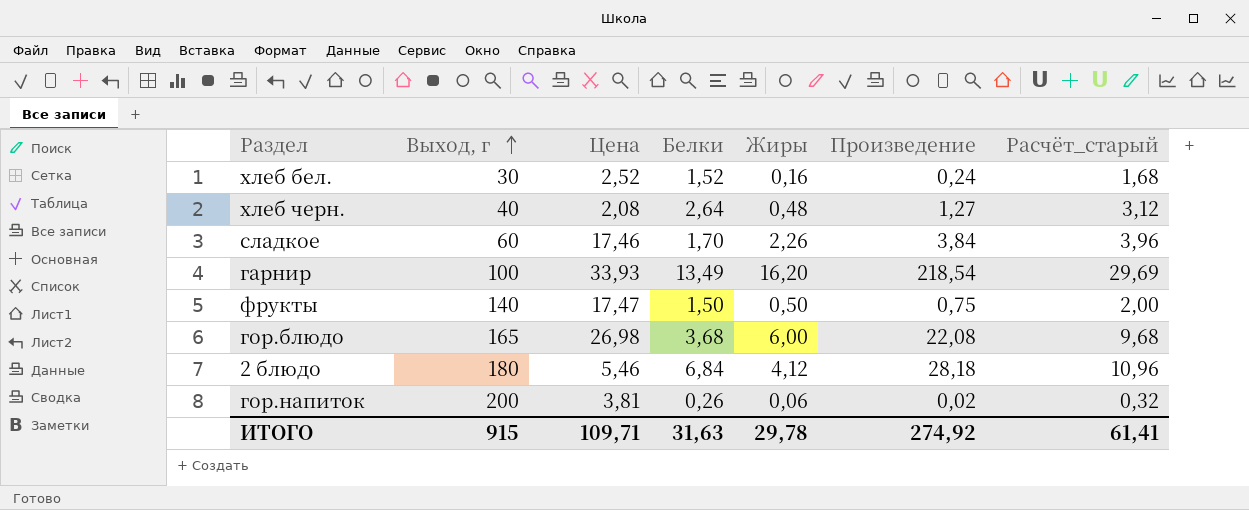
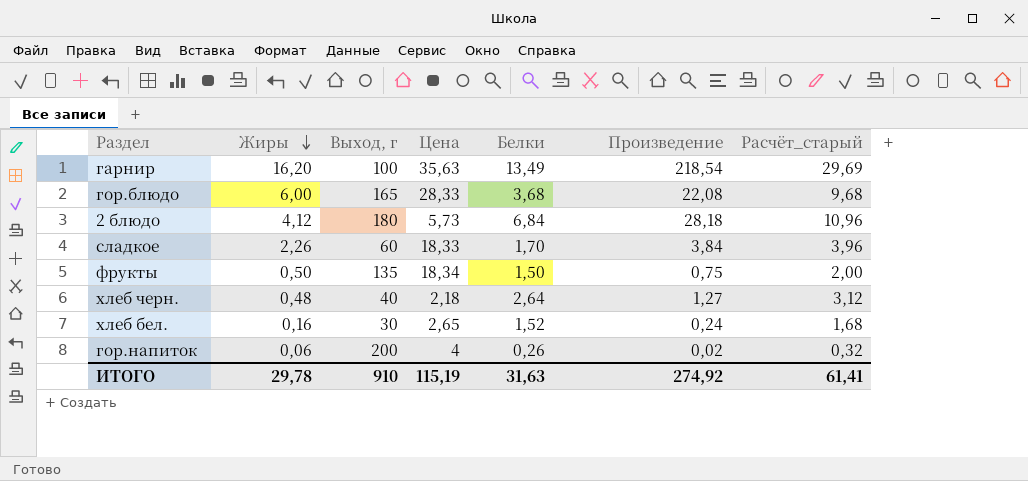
row order: Выход, г ascending -> Жиры descending
column Жиры | position: 5 -> 2
гарнир | Цена: 33,93 -> 35,63
гор.блюдо | Цена: 26,98 -> 28,33
2 блюдо | Цена: 5,46 -> 5,73
сладкое | Цена: 17,46 -> 18,33
фрукты | Выход, г: 140 -> 135
фрукты | Цена: 17,47 -> 18,34
хлеб черн. | Цена: 2,08 -> 2,18
хлеб бел. | Цена: 2,52 -> 2,65
гор.напиток | Цена: 3,81 -> 4
ИТОГО | Выход, г: 915 -> 910
ИТОГО | Цена: 109,71 -> 115,19

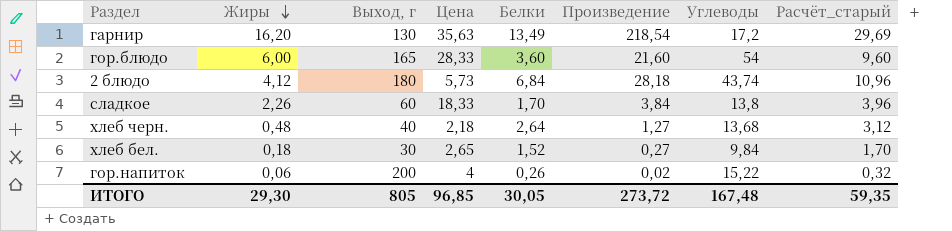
column Углеводы | position: none -> 7
row фрукты: 0,50 | 135 | 18,34 | 1,50 | 0,75 | 2,00 -> none
гарнир | Выход, г: 100 -> 130
гор.блюдо | Белки: 3,68 -> 3,60
гор.блюдо | Произведение: 22,08 -> 21,60
гор.блюдо | Расчёт_старый: 9,68 -> 9,60
хлеб бел. | Жиры: 0,16 -> 0,18
хлеб бел. | Произведение: 0,24 -> 0,27
хлеб бел. | Расчёт_старый: 1,68 -> 1,70
ИТОГО | Жиры: 29,78 -> 29,30
ИТОГО | Выход, г: 910 -> 805
ИТОГО | Цена: 115,19 -> 96,85
ИТОГО | Белки: 31,63 -> 30,05
ИТОГО | Произведение: 274,92 -> 273,72
ИТОГО | Расчёт_старый: 61,41 -> 59,35

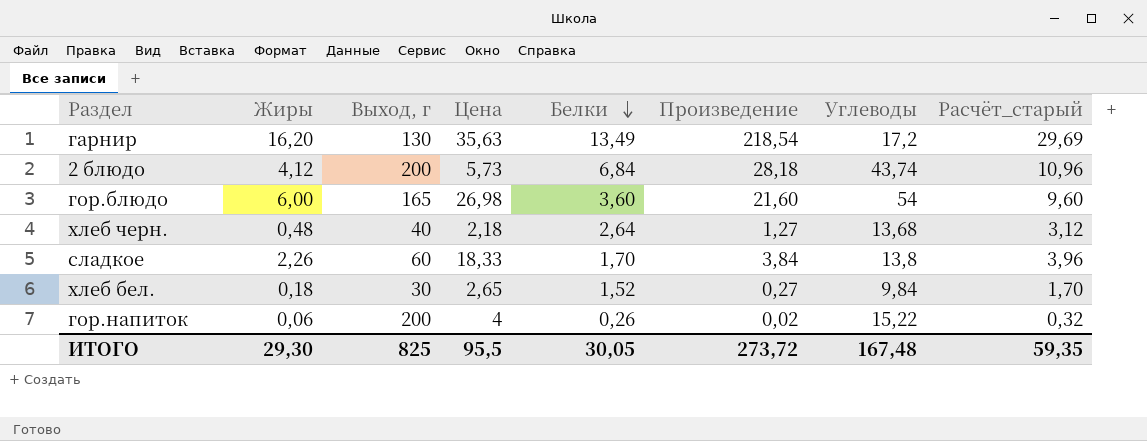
row order: Жиры descending -> Белки descending
2 блюдо | Выход, г: 180 -> 200
гор.блюдо | Цена: 28,33 -> 26,98
ИТОГО | Выход, г: 805 -> 825
ИТОГО | Цена: 96,85 -> 95,5

